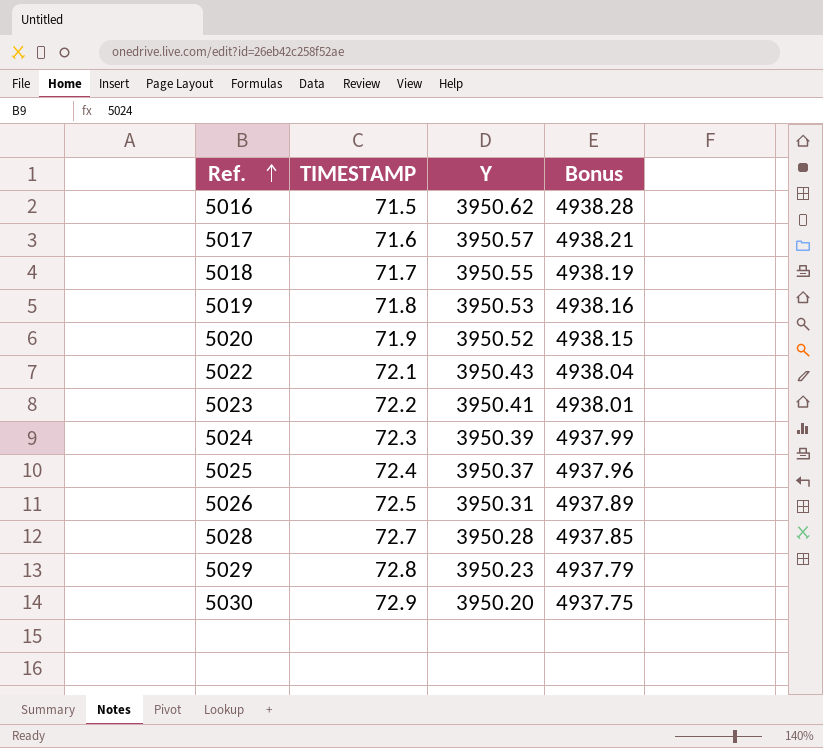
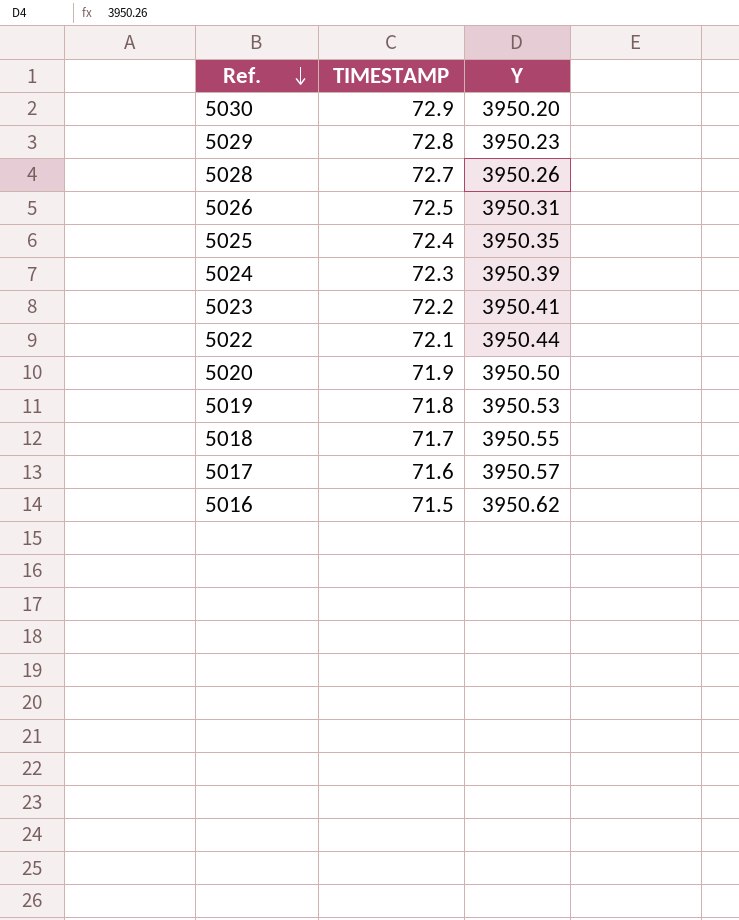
row order: Ref. ascending -> Ref. descending
column Bonus | formula: [Y] * 1.25 -> none
5028 | Y: 3950.28 -> 3950.26
5025 | Y: 3950.37 -> 3950.35
5022 | Y: 3950.43 -> 3950.44
5020 | Y: 3950.52 -> 3950.50

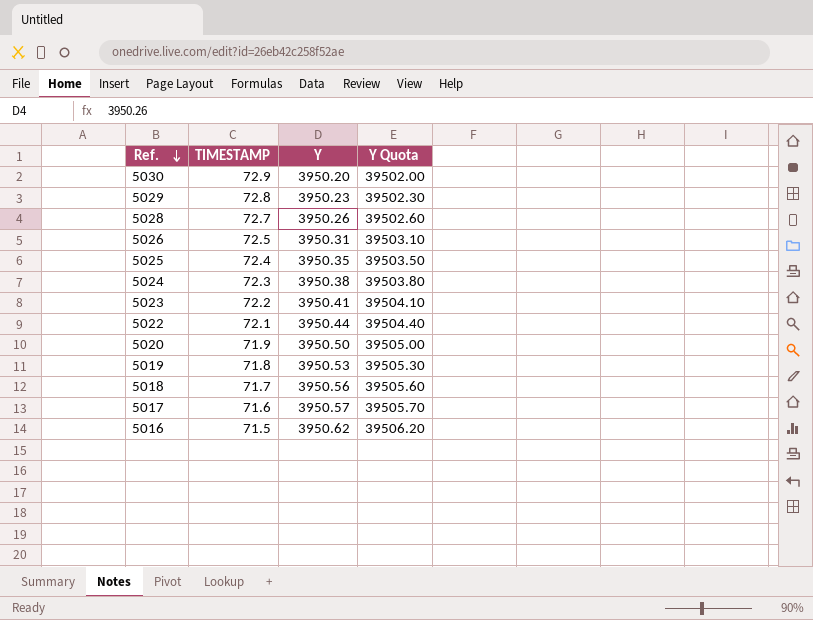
column Y Quota | formula: none -> [Y] * 10
5024 | Y: 3950.39 -> 3950.38
5018 | Y: 3950.55 -> 3950.56

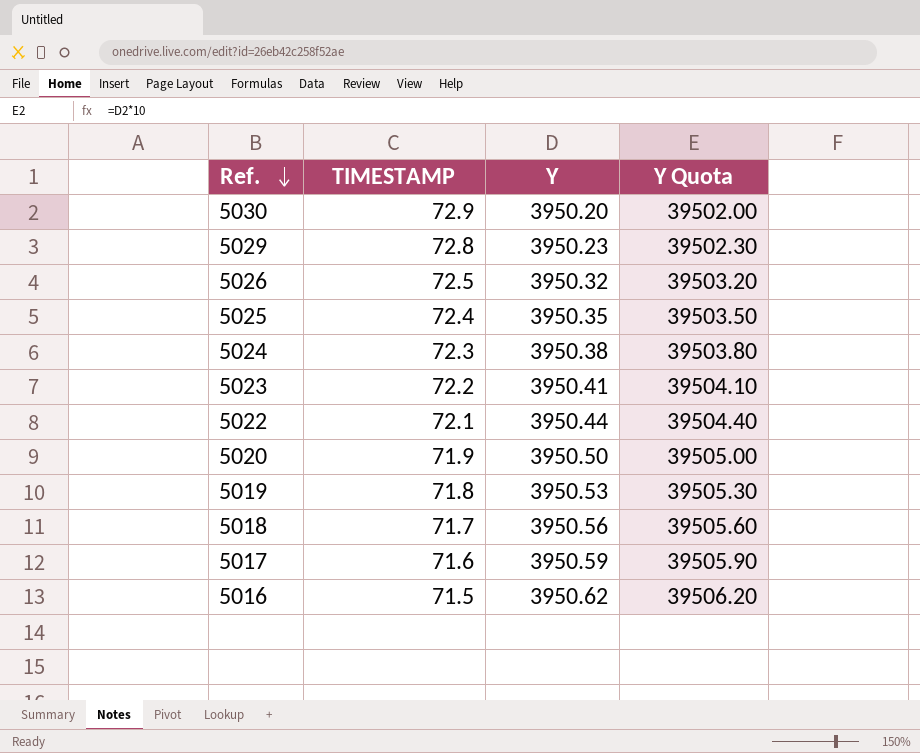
row 5028: 72.7 | 3950.26 | 39502.60 -> none
5026 | Y: 3950.31 -> 3950.32
5026 | Y Quota: 39503.10 -> 39503.20
5017 | Y: 3950.57 -> 3950.59
5017 | Y Quota: 39505.70 -> 39505.90

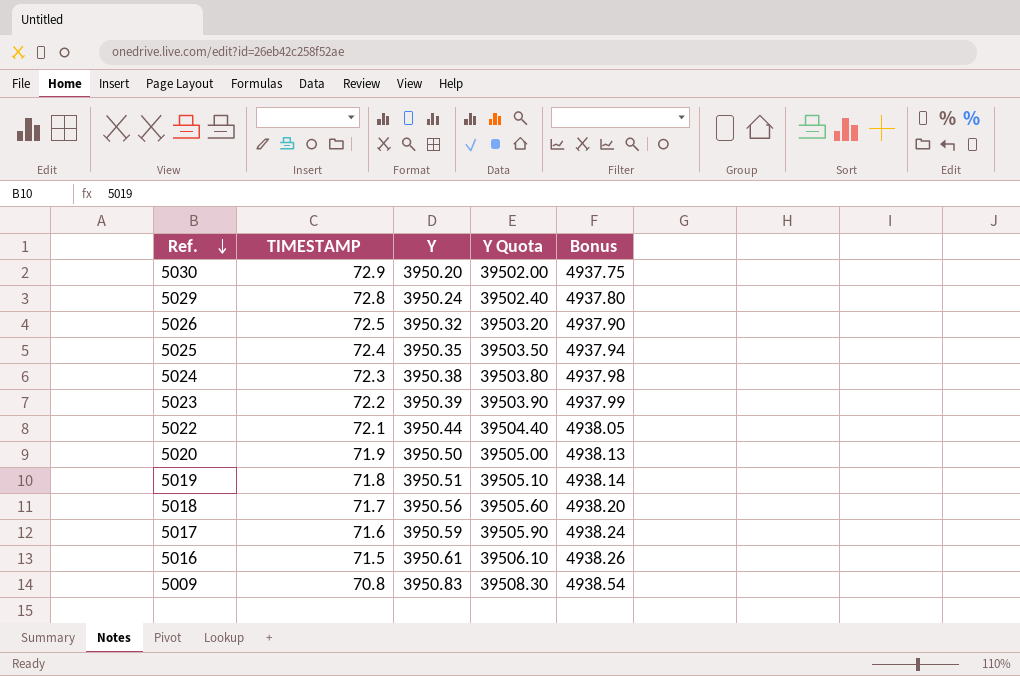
column Bonus | formula: none -> [Y] * 1.25
5029 | Y: 3950.23 -> 3950.24
5029 | Y Quota: 39502.30 -> 39502.40
5023 | Y: 3950.41 -> 3950.39
5023 | Y Quota: 39504.10 -> 39503.90
5019 | Y: 3950.53 -> 3950.51
5019 | Y Quota: 39505.30 -> 39505.10
5016 | Y: 3950.62 -> 3950.61
5016 | Y Quota: 39506.20 -> 39506.10
row 5009: none -> 70.8 | 3950.83 | 39508.30 | 4938.54

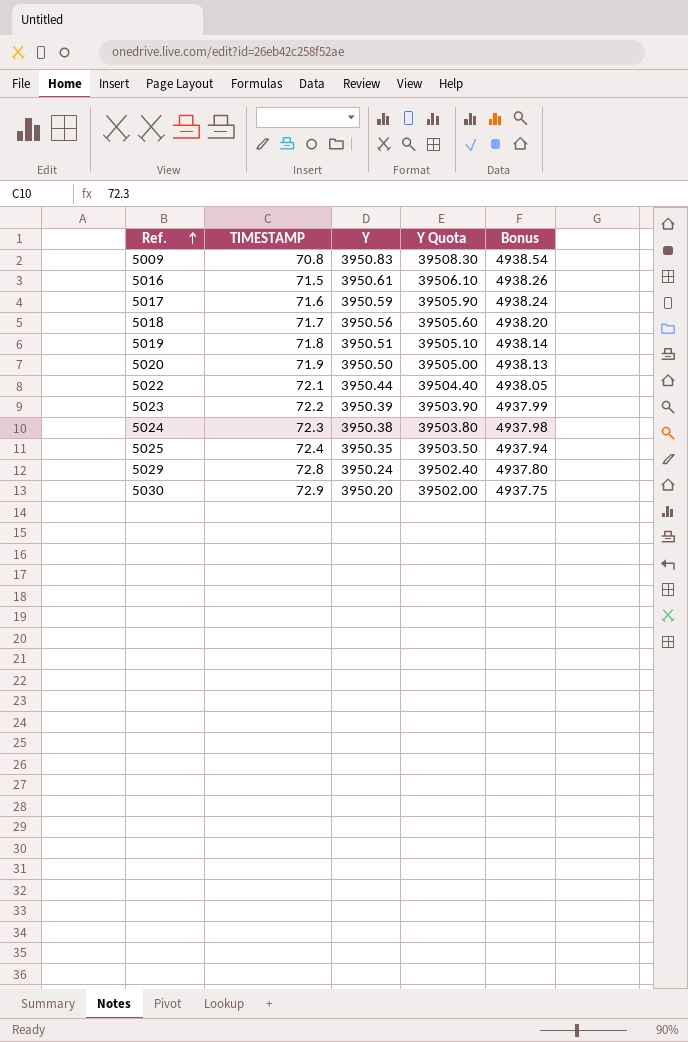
row order: Ref. descending -> Ref. ascending
row 5026: 72.5 | 3950.32 | 39503.20 | 4937.90 -> none

